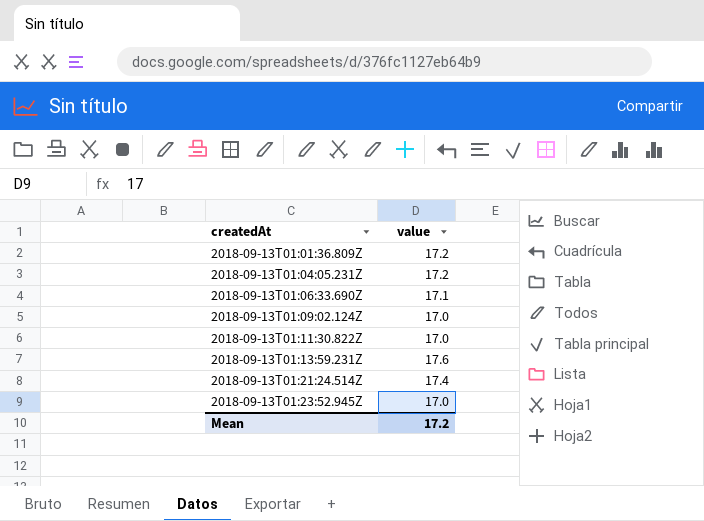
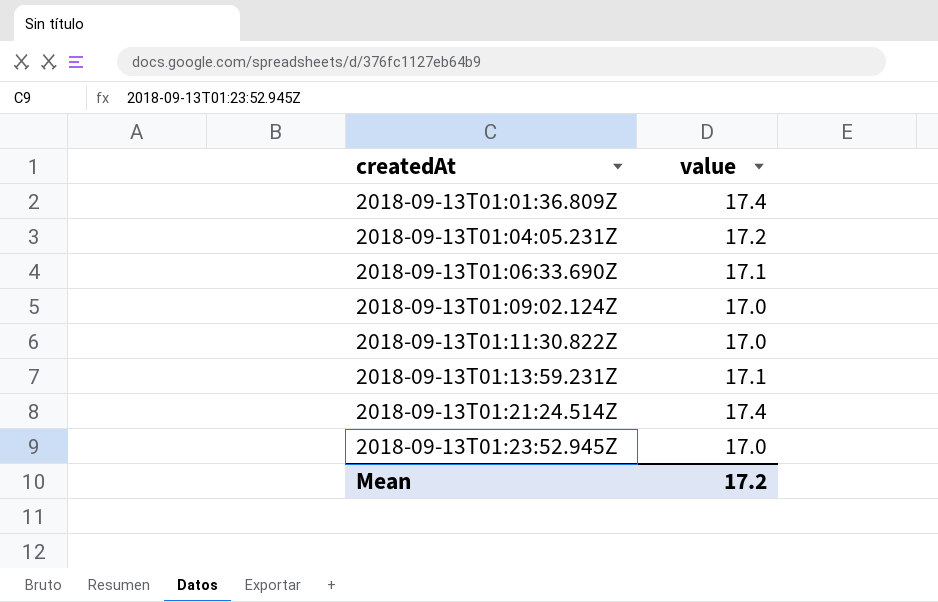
2018-09-13T01:01:36.809Z | value: 17.2 -> 17.4
2018-09-13T01:13:59.231Z | value: 17.6 -> 17.1

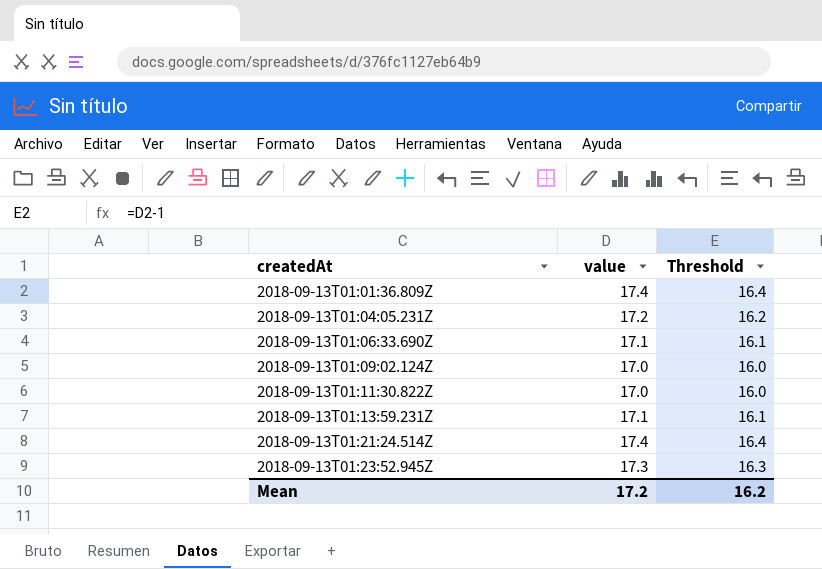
column Threshold | formula: none -> [value] - 1
2018-09-13T01:23:52.945Z | value: 17.0 -> 17.3

